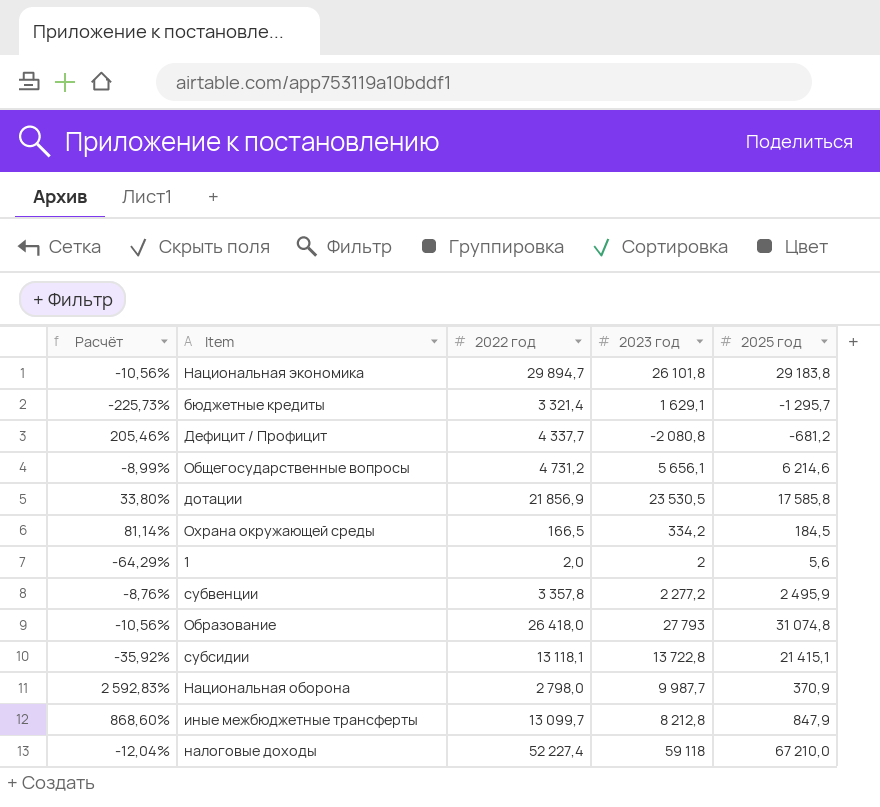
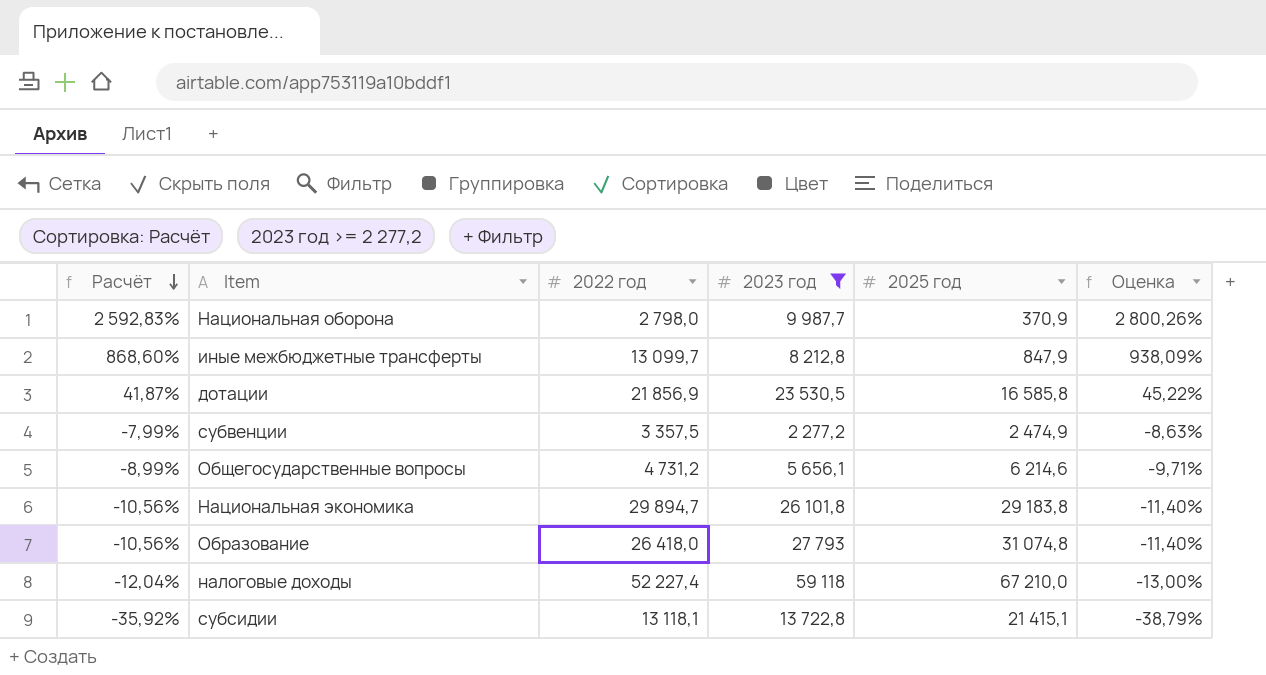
filter: none -> 2023 год >= 2 277,2
row order: none -> Расчёт descending
column Оценка | formula: none -> [Расчёт] * 1,08
дотации | Расчёт: 33,80% -> 41,87%
дотации | 2025 год: 17 585,8 -> 16 585,8
субвенции | Расчёт: -8,76% -> -7,99%
субвенции | 2022 год: 3 357,8 -> 3 357,5
субвенции | 2025 год: 2 495,9 -> 2 474,9

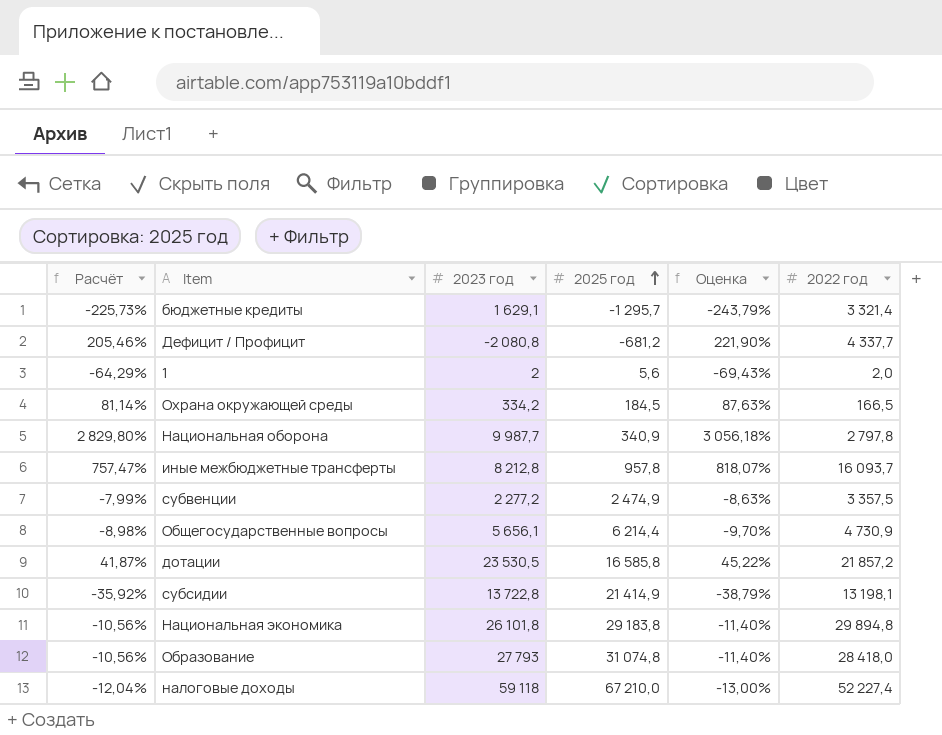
filter: 2023 год >= 2 277,2 -> none
row order: Расчёт descending -> 2025 год ascending
column 2022 год | position: 3 -> 6
Национальная оборона | Расчёт: 2 592,83% -> 2 829,80%
Национальная оборона | 2025 год: 370,9 -> 340,9
Национальная оборона | Оценка: 2 800,26% -> 3 056,18%
Национальная оборона | 2022 год: 2 798,0 -> 2 797,8
иные межбюджетные трансферты | Расчёт: 868,60% -> 757,47%
иные межбюджетные трансферты | 2025 год: 847,9 -> 957,8
иные межбюджетные трансферты | Оценка: 938,09% -> 818,07%
иные межбюджетные трансферты | 2022 год: 13 099,7 -> 16 093,7
Общегосударственные вопросы | Расчёт: -8,99% -> -8,98%
Общегосударственные вопросы | 2025 год: 6 214,6 -> 6 214,4
Общегосударственные вопросы | Оценка: -9,71% -> -9,70%
Общегосударственные вопросы | 2022 год: 4 731,2 -> 4 730,9
дотации | 2022 год: 21 856,9 -> 21 857,2
субсидии | 2025 год: 21 415,1 -> 21 414,9
субсидии | 2022 год: 13 118,1 -> 13 198,1
Национальная экономика | 2022 год: 29 894,7 -> 29 894,8
Образование | 2022 год: 26 418,0 -> 28 418,0

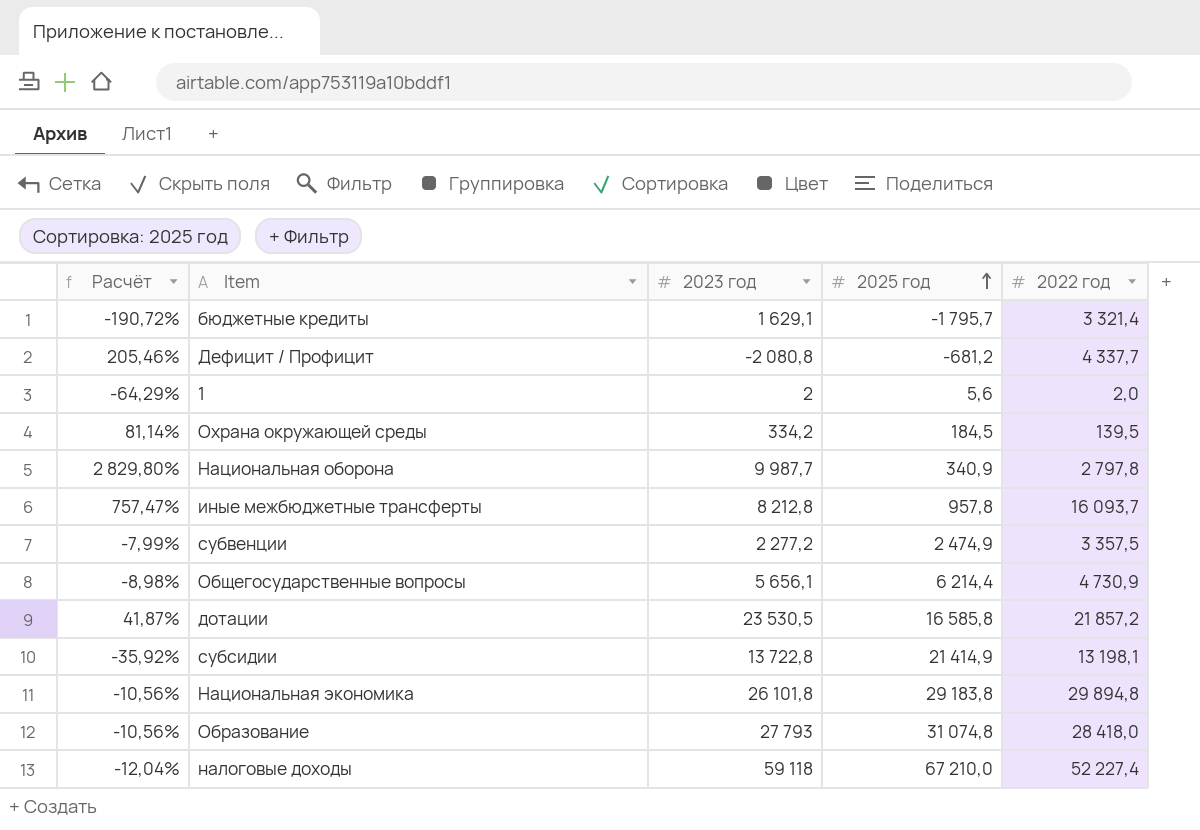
column Оценка | formula: [Расчёт] * 1,08 -> none
бюджетные кредиты | Расчёт: -225,73% -> -190,72%
бюджетные кредиты | 2025 год: -1 295,7 -> -1 795,7
Охрана окружающей среды | 2022 год: 166,5 -> 139,5

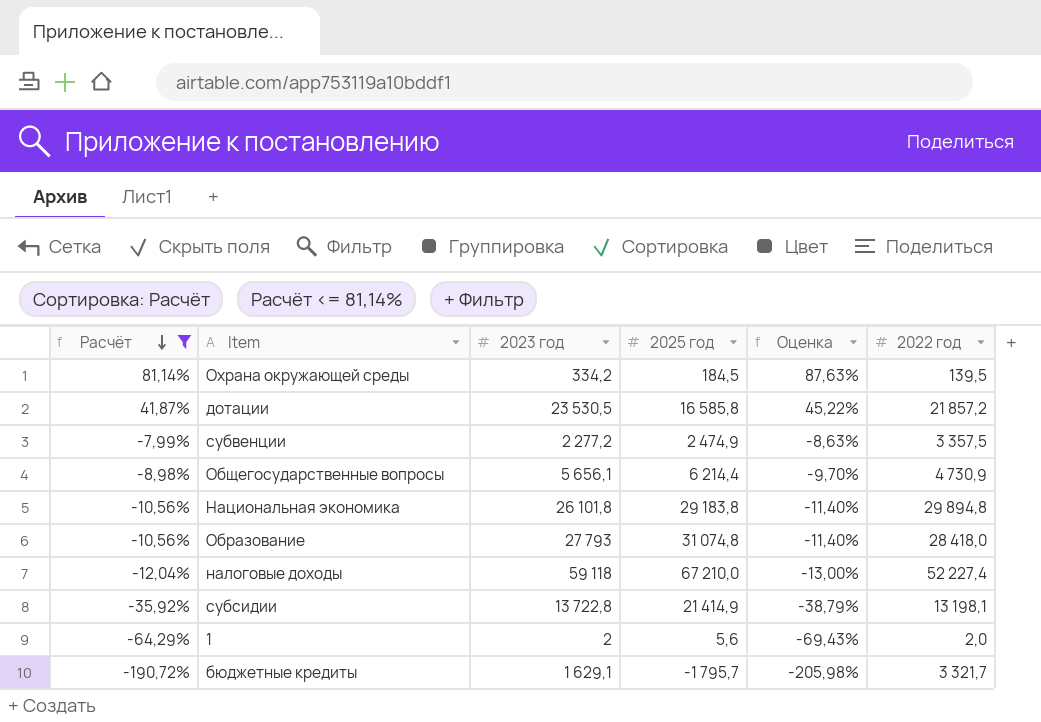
filter: none -> Расчёт <= 81,14%
row order: 2025 год ascending -> Расчёт descending
column Оценка | formula: none -> [Расчёт] * 1,08
бюджетные кредиты | 2022 год: 3 321,4 -> 3 321,7

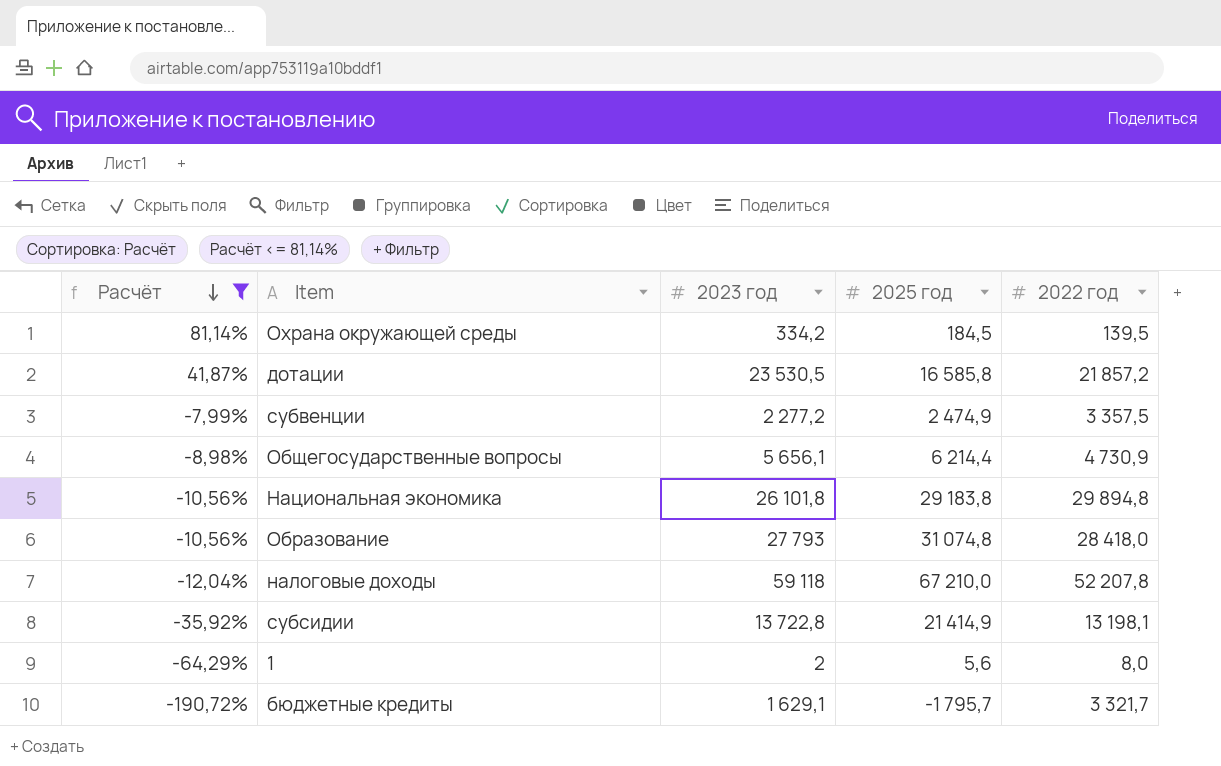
column Оценка | formula: [Расчёт] * 1,08 -> none
налоговые доходы | 2022 год: 52 227,4 -> 52 207,8
1 | 2022 год: 2,0 -> 8,0

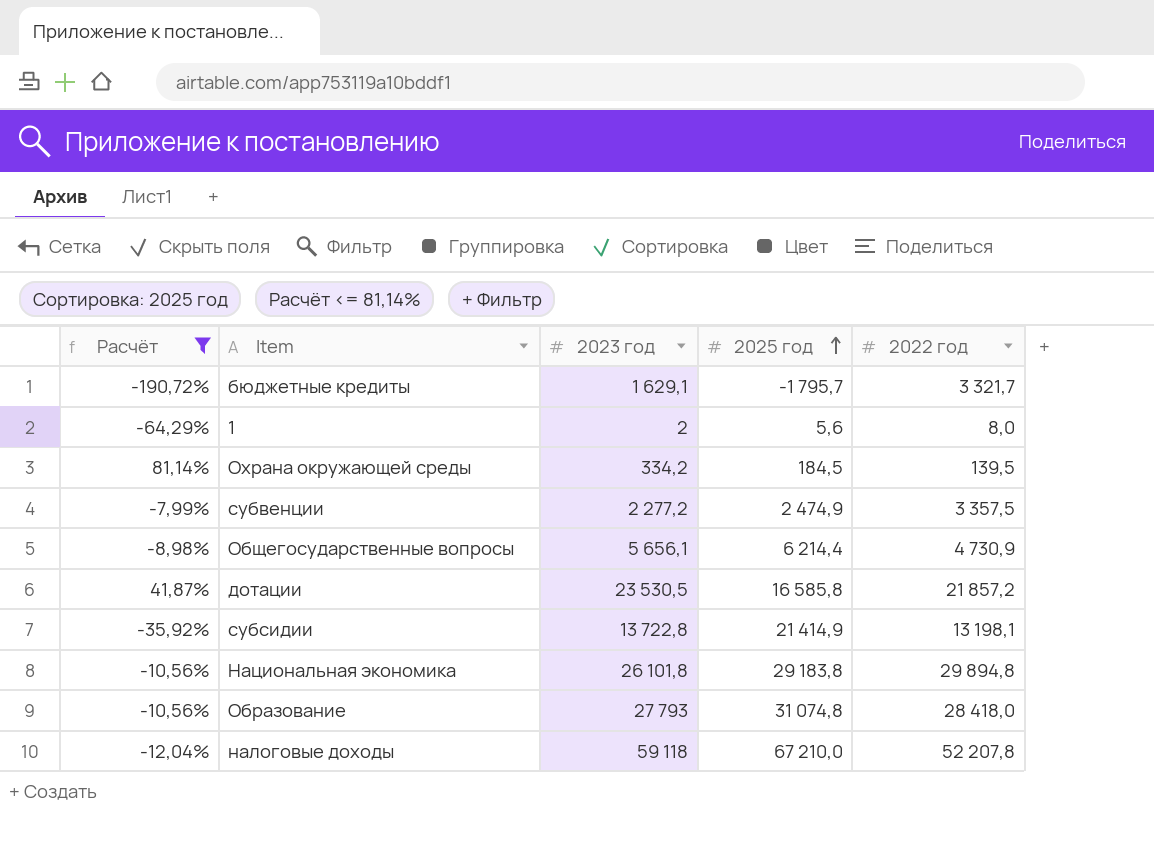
row order: Расчёт descending -> 2025 год ascending

